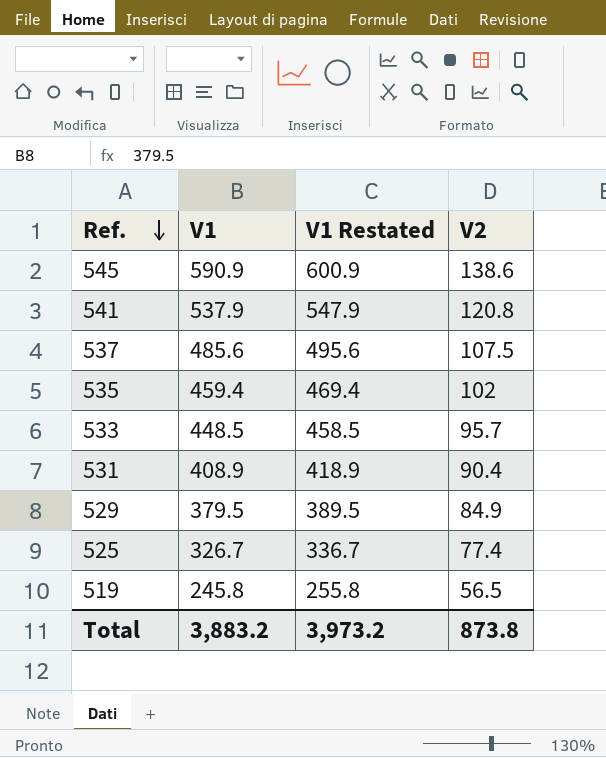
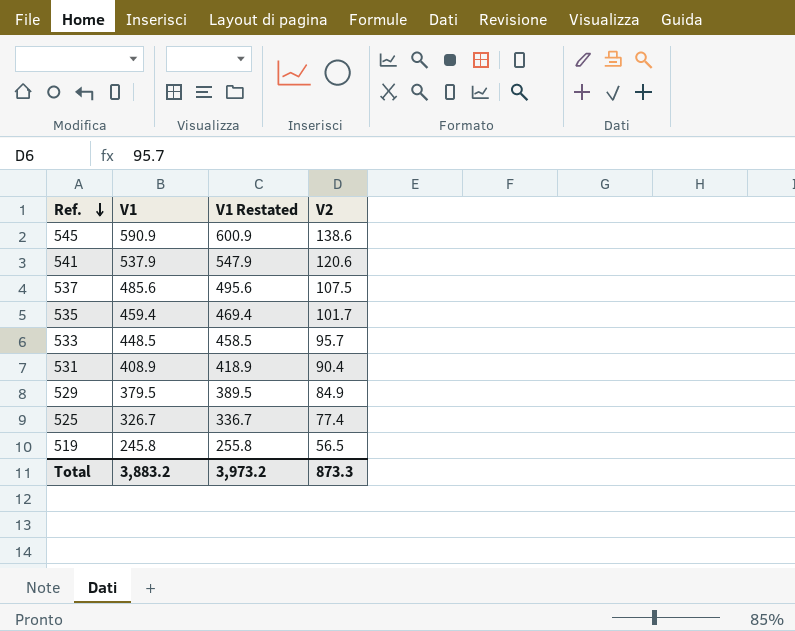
541 | V2: 120.8 -> 120.6
535 | V2: 102 -> 101.7
Total | V2: 873.8 -> 873.3

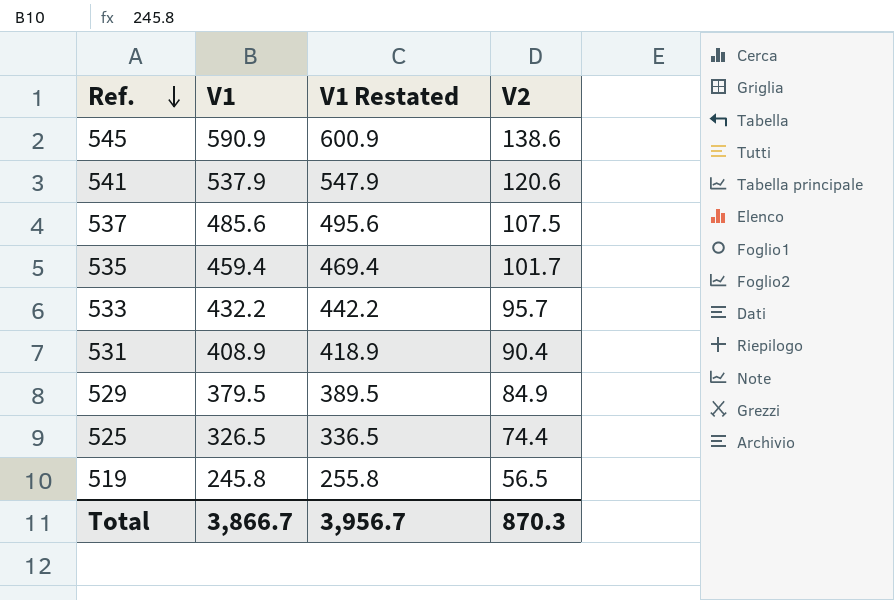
533 | V1: 448.5 -> 432.2
533 | V1 Restated: 458.5 -> 442.2
525 | V1: 326.7 -> 326.5
525 | V1 Restated: 336.7 -> 336.5
525 | V2: 77.4 -> 74.4
Total | V1: 3,883.2 -> 3,866.7
Total | V1 Restated: 3,973.2 -> 3,956.7
Total | V2: 873.3 -> 870.3

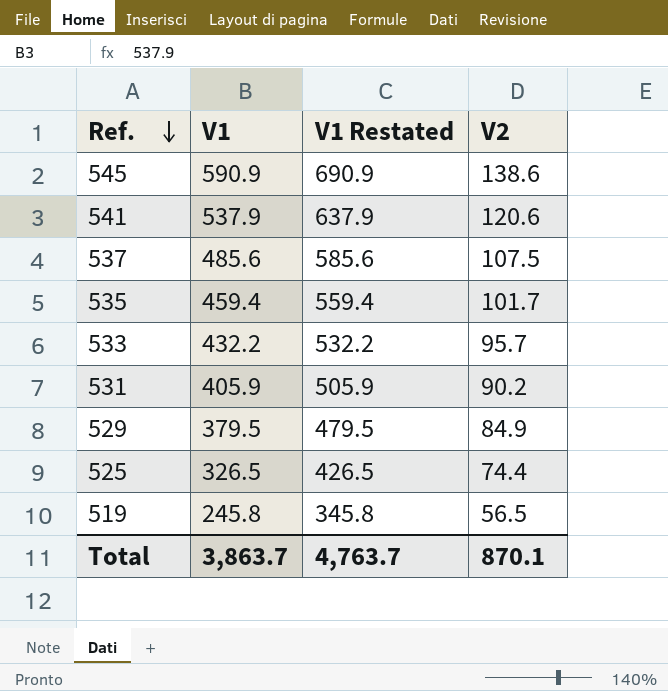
column V1 Restated | formula: [V1] + 10 -> [V1] + 100
531 | V1: 408.9 -> 405.9
531 | V2: 90.4 -> 90.2
Total | V1: 3,866.7 -> 3,863.7
Total | V1 Restated: 3,956.7 -> 4,763.7
Total | V2: 870.3 -> 870.1

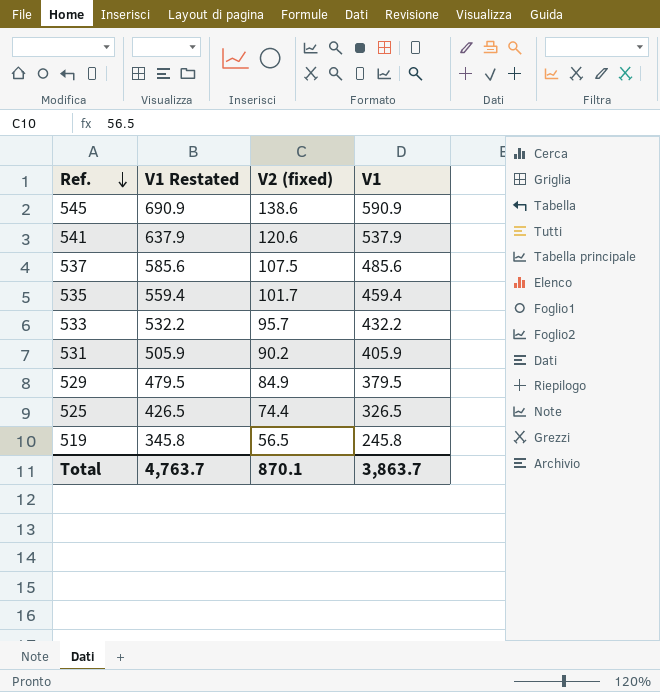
column name: V2 -> V2 (fixed)
column V1 | position: 2 -> 4

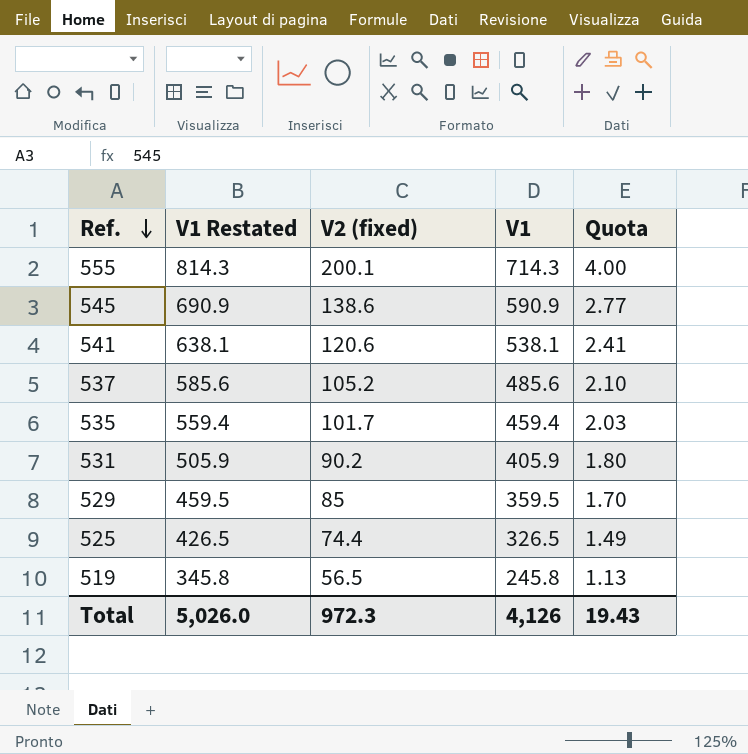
column Quota | formula: none -> [V2 (fixed)] * 0.02
row 533: 532.2 | 95.7 | 432.2 -> none
row 555: none -> 814.3 | 200.1 | 714.3 | 4.00
541 | V1 Restated: 637.9 -> 638.1
541 | V1: 537.9 -> 538.1
537 | V2 (fixed): 107.5 -> 105.2
529 | V1 Restated: 479.5 -> 459.5
529 | V2 (fixed): 84.9 -> 85
529 | V1: 379.5 -> 359.5
Total | V1 Restated: 4,763.7 -> 5,026.0
Total | V2 (fixed): 870.1 -> 972.3
Total | V1: 3,863.7 -> 4,126

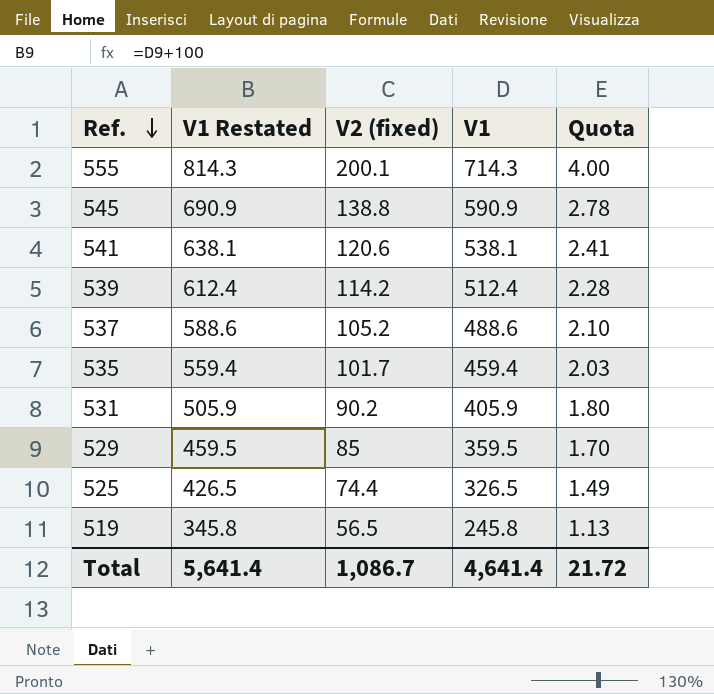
545 | V2 (fixed): 138.6 -> 138.8
545 | Quota: 2.77 -> 2.78
row 539: none -> 612.4 | 114.2 | 512.4 | 2.28
537 | V1 Restated: 585.6 -> 588.6
537 | V1: 485.6 -> 488.6
Total | V1 Restated: 5,026.0 -> 5,641.4
Total | V2 (fixed): 972.3 -> 1,086.7
Total | V1: 4,126 -> 4,641.4
Total | Quota: 19.43 -> 21.72

